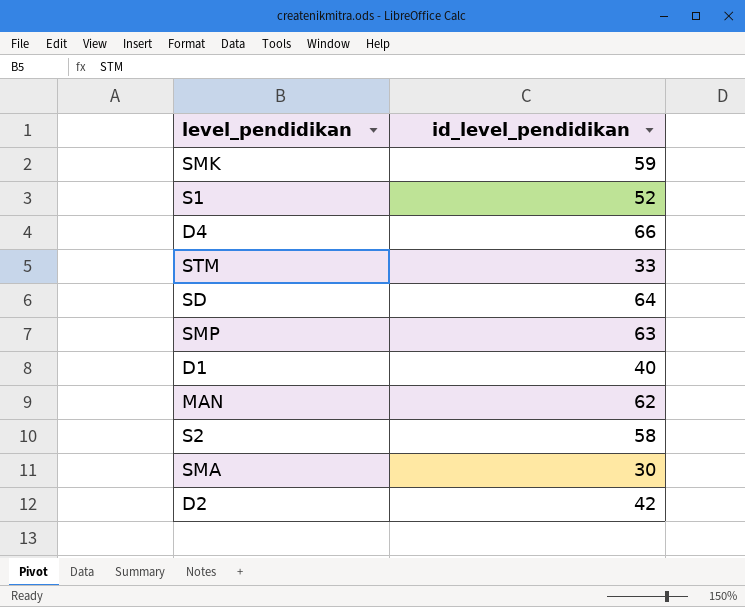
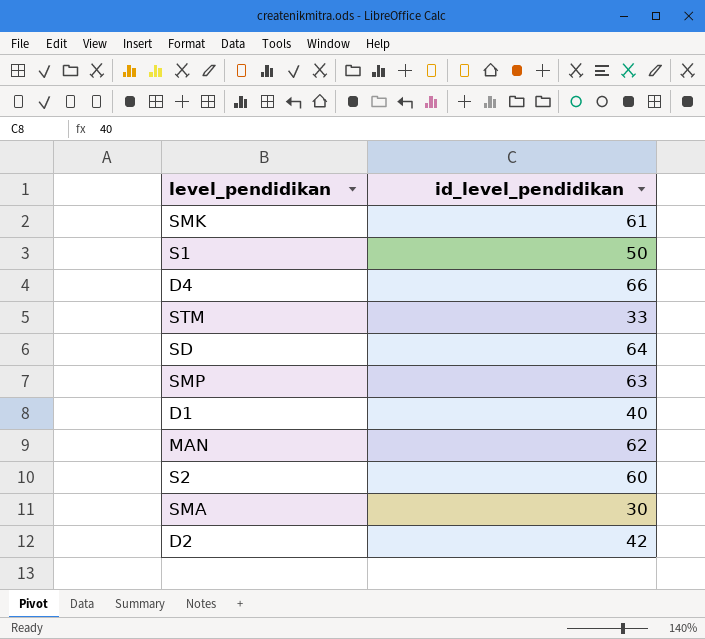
SMK | id_level_pendidikan: 59 -> 61
S1 | id_level_pendidikan: 52 -> 50
S2 | id_level_pendidikan: 58 -> 60

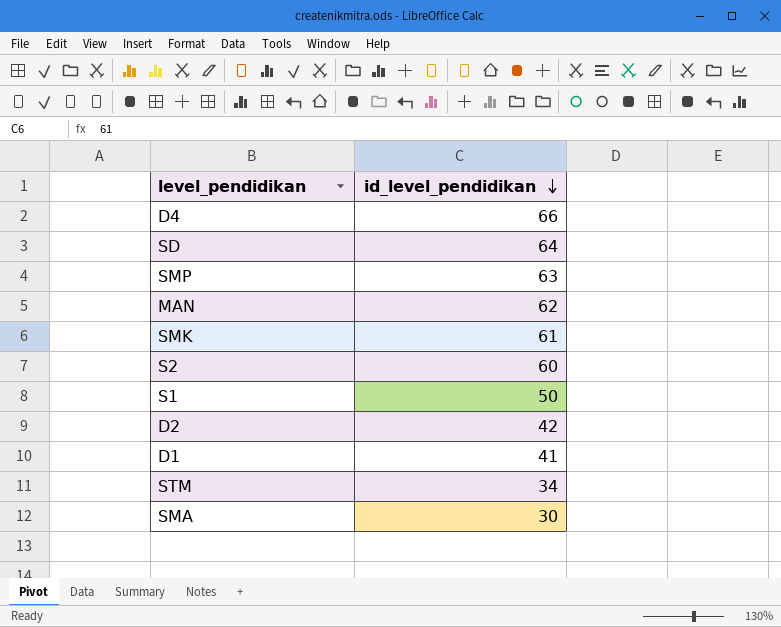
row order: none -> id_level_pendidikan descending
D1 | id_level_pendidikan: 40 -> 41
STM | id_level_pendidikan: 33 -> 34

